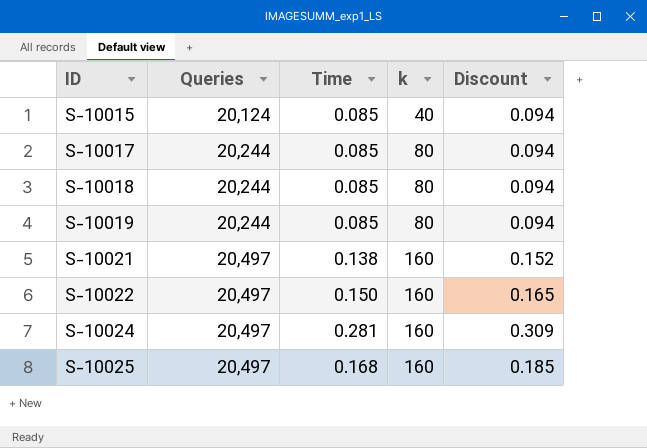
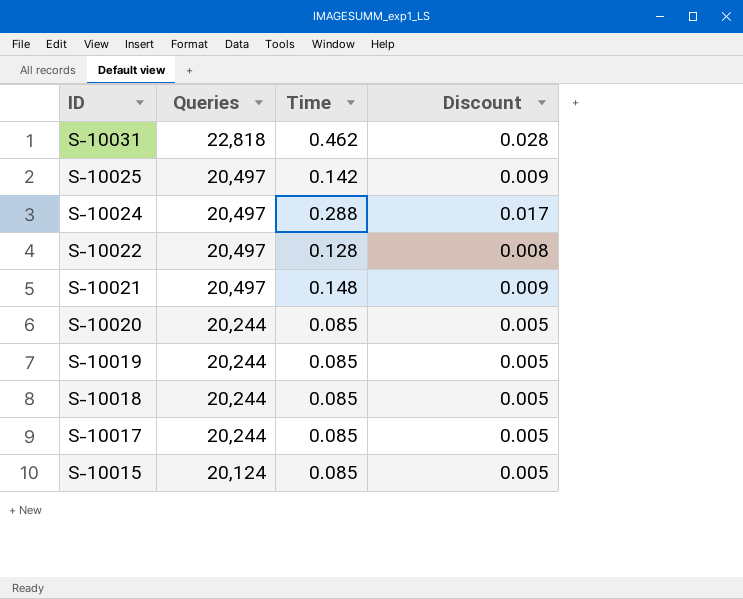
row order: ID ascending -> ID descending
column k | position: 4 -> none
column Discount | formula: [Time] * 1.1 -> [Time] * 0.06
row S-10031: none -> 22,818 | 0.462 | 0.028
S-10025 | Time: 0.168 -> 0.142
S-10024 | Time: 0.281 -> 0.288
S-10022 | Time: 0.150 -> 0.128
S-10021 | Time: 0.138 -> 0.148
row S-10020: none -> 20,244 | 0.085 | 0.005

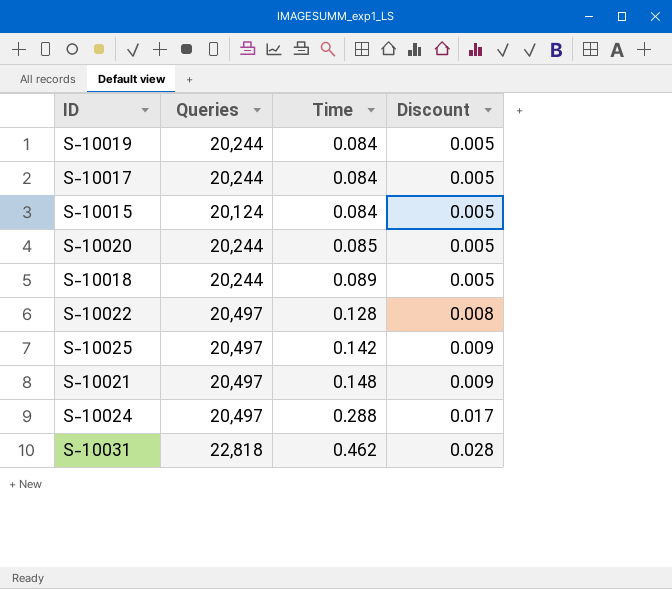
row order: ID descending -> Time ascending
S-10019 | Time: 0.085 -> 0.084
S-10017 | Time: 0.085 -> 0.084
S-10015 | Time: 0.085 -> 0.084
S-10018 | Time: 0.085 -> 0.089

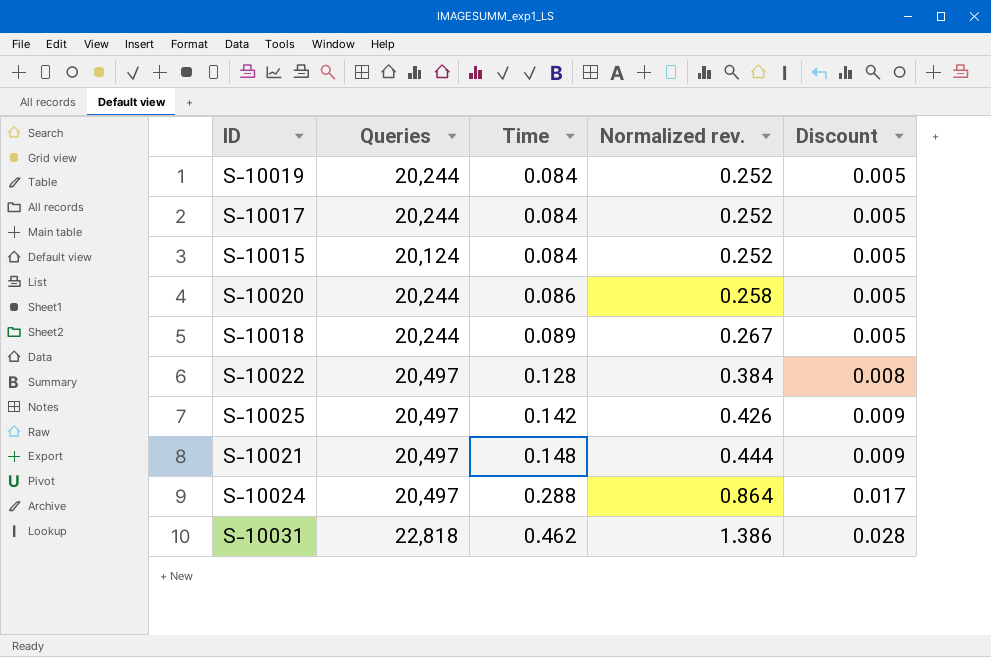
column Normalized rev. | formula: none -> [Time] * 3
S-10020 | Time: 0.085 -> 0.086

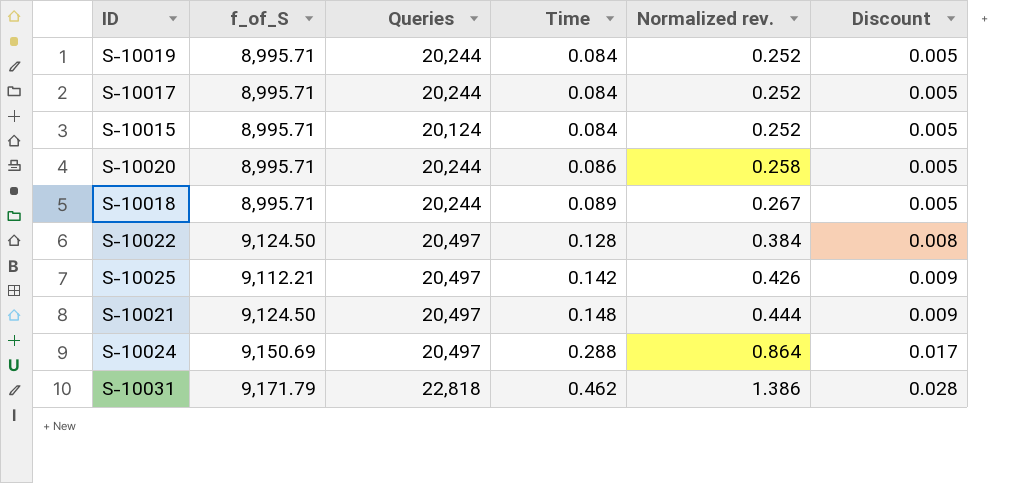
column f_of_S | position: none -> 2

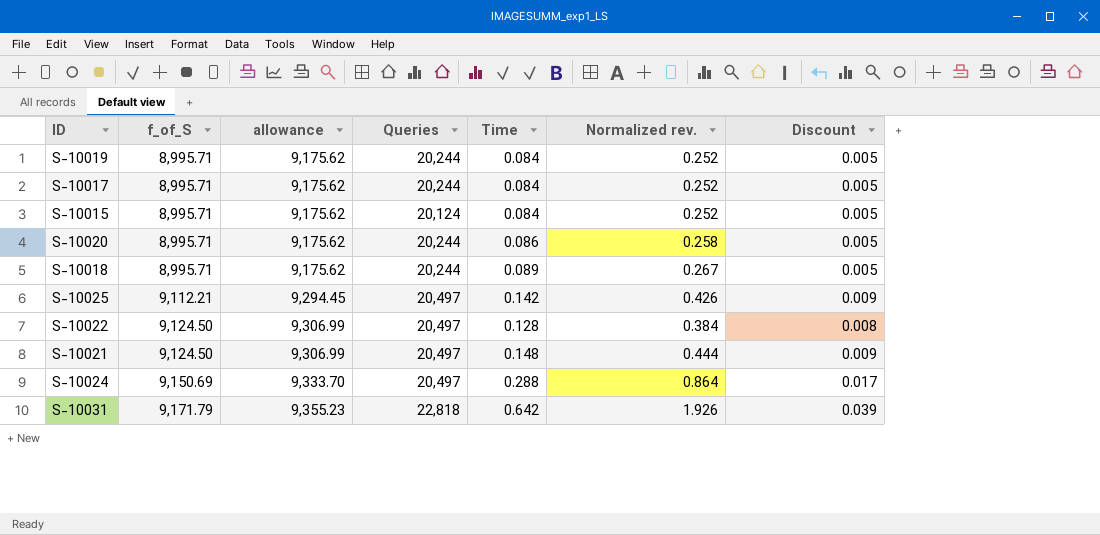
row order: Time ascending -> f_of_S ascending
column allowance | formula: none -> [f_of_S] * 1.02
S-10031 | Time: 0.462 -> 0.642
S-10031 | Normalized rev.: 1.386 -> 1.926
S-10031 | Discount: 0.028 -> 0.039

